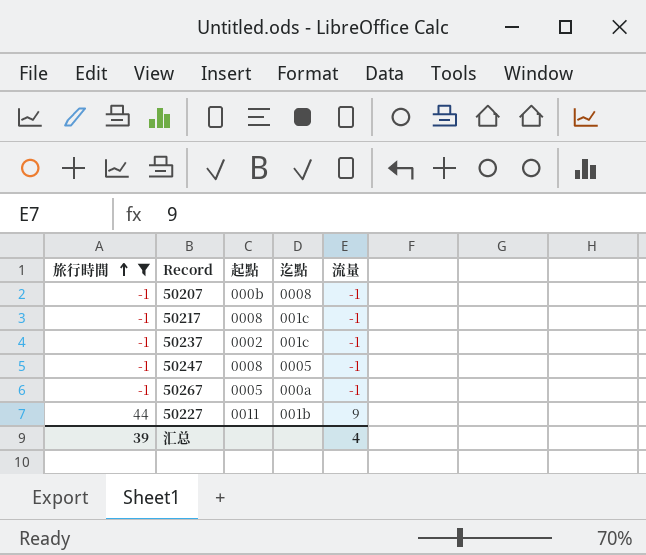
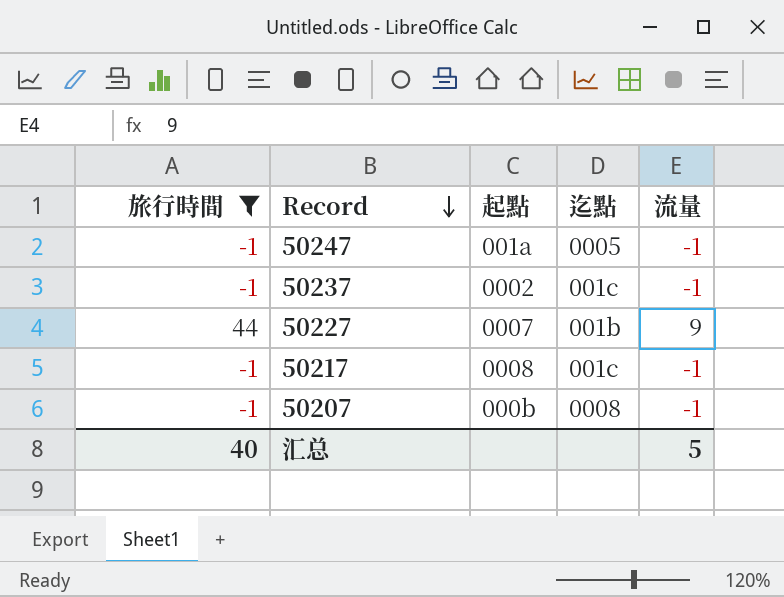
row order: 旅行時間 ascending -> Record descending
row 50267: -1 | 0005 | 000a | -1 -> none
50247 | 起點: 0008 -> 001a
50227 | 起點: 0011 -> 0007
汇总 | 旅行時間: 39 -> 40
汇总 | 流量: 4 -> 5

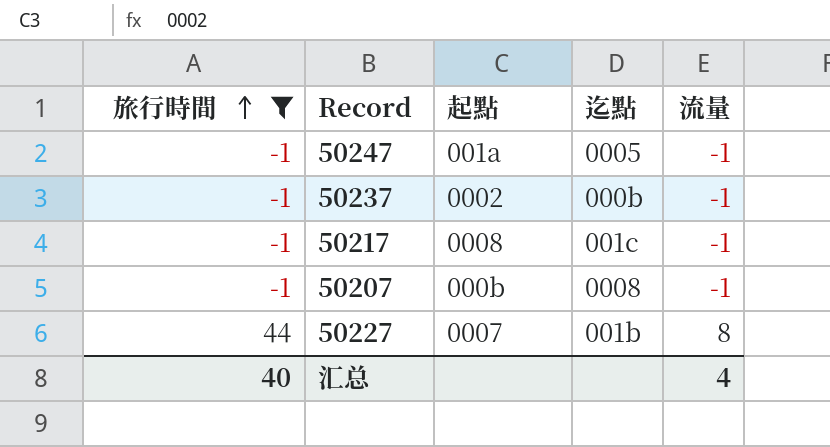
row order: Record descending -> 旅行時間 ascending
50237 | 迄點: 001c -> 000b
50227 | 流量: 9 -> 8
汇总 | 流量: 5 -> 4

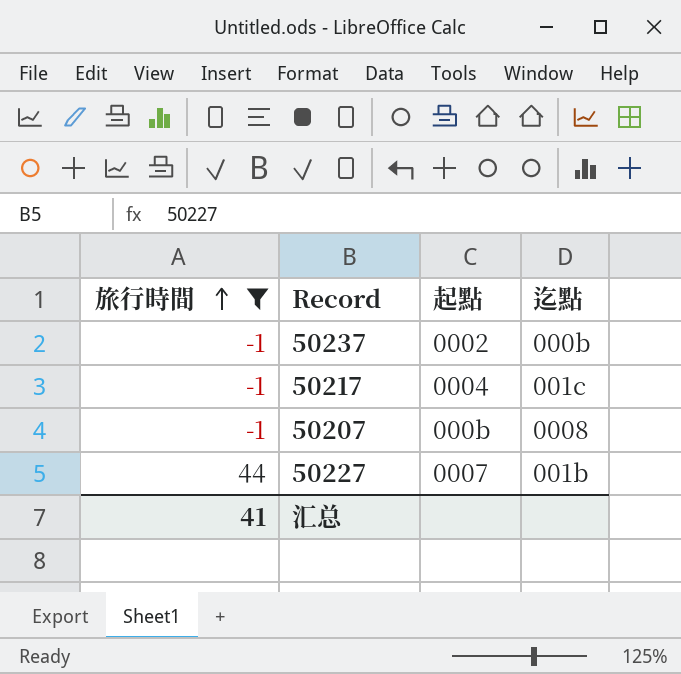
column 流量 | position: 5 -> none
row 50247: -1 | 001a | 0005 | -1 -> none
50217 | 起點: 0008 -> 0004
汇总 | 旅行時間: 40 -> 41

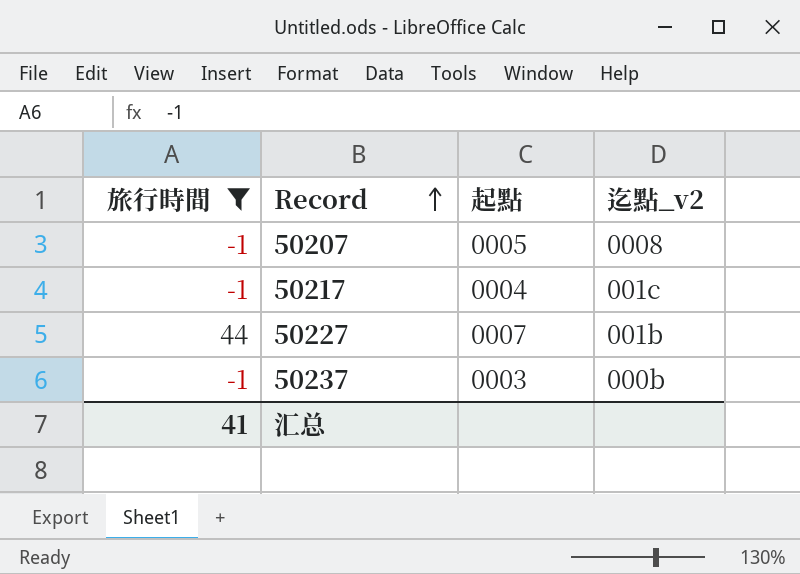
row order: 旅行時間 ascending -> Record ascending
column name: 迄點 -> 迄點_v2
50207 | 起點: 000b -> 0005
50237 | 起點: 0002 -> 0003

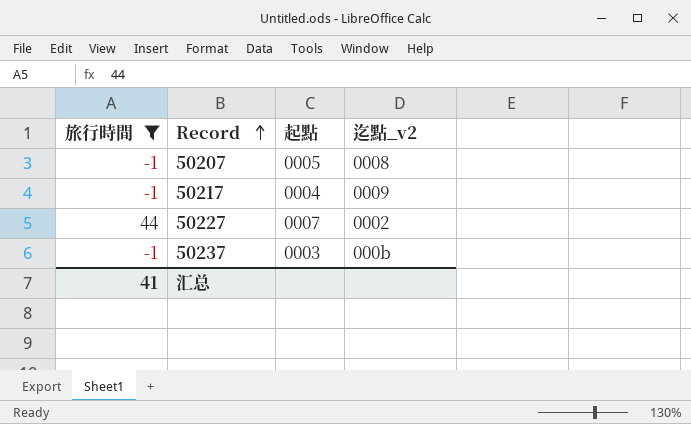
50217 | 迄點_v2: 001c -> 0009
50227 | 迄點_v2: 001b -> 0002

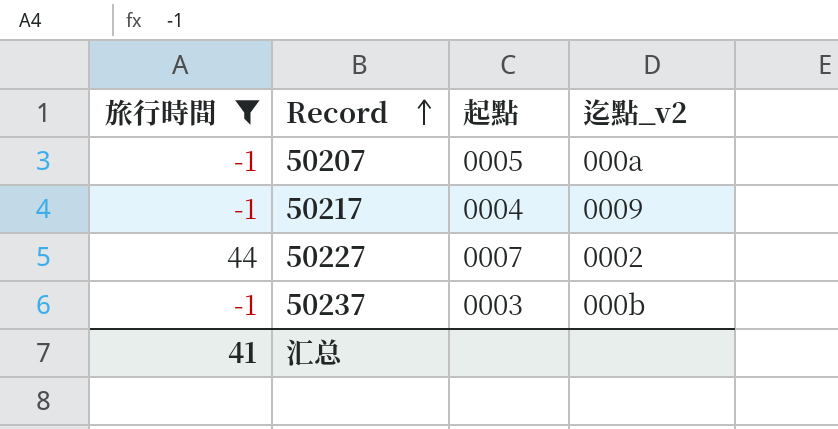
50207 | 迄點_v2: 0008 -> 000a

